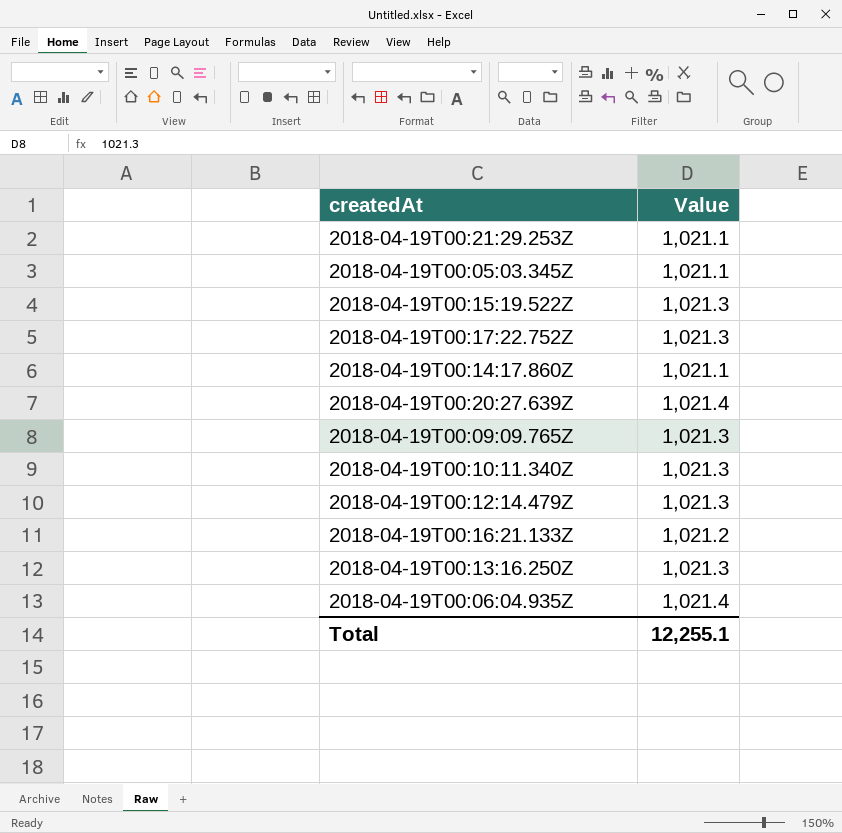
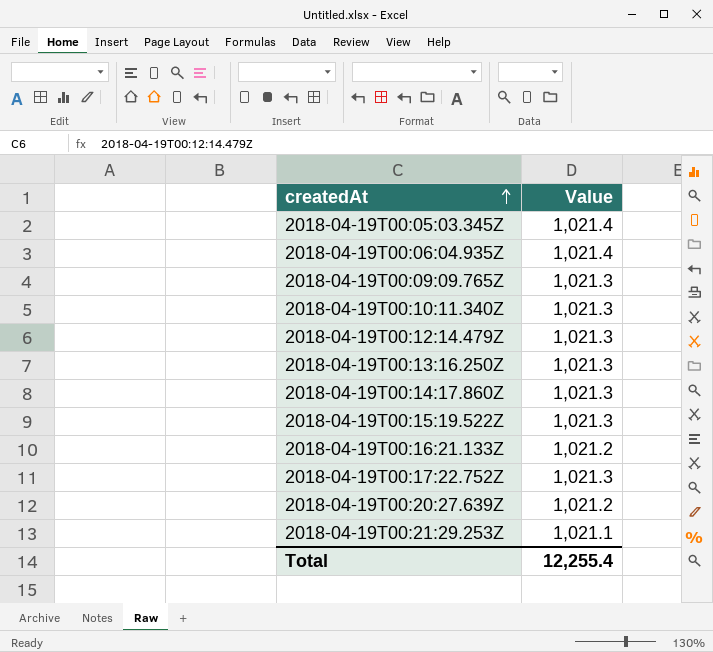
row order: none -> createdAt ascending
2018-04-19T00:05:03.345Z | Value: 1,021.1 -> 1,021.4
2018-04-19T00:14:17.860Z | Value: 1,021.1 -> 1,021.3
2018-04-19T00:20:27.639Z | Value: 1,021.4 -> 1,021.2
Total | Value: 12,255.1 -> 12,255.4

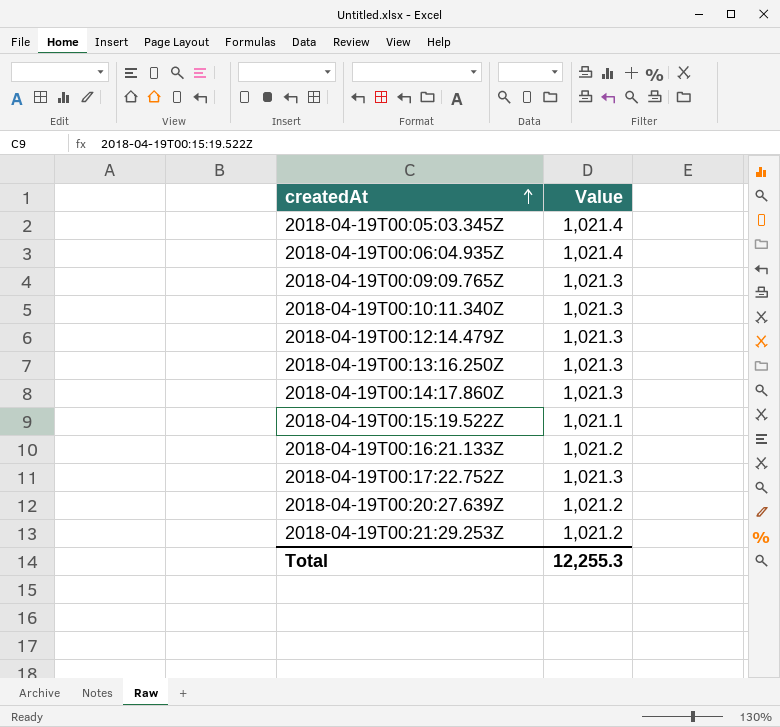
2018-04-19T00:15:19.522Z | Value: 1,021.3 -> 1,021.1
2018-04-19T00:21:29.253Z | Value: 1,021.1 -> 1,021.2
Total | Value: 12,255.4 -> 12,255.3

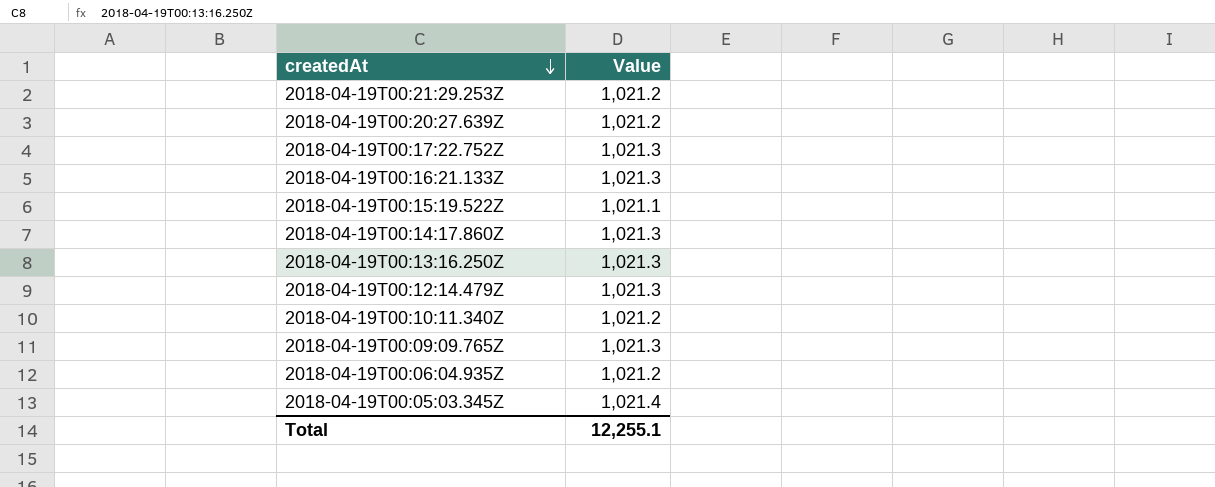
row order: createdAt ascending -> createdAt descending
2018-04-19T00:16:21.133Z | Value: 1,021.2 -> 1,021.3
2018-04-19T00:10:11.340Z | Value: 1,021.3 -> 1,021.2
2018-04-19T00:06:04.935Z | Value: 1,021.4 -> 1,021.2
Total | Value: 12,255.3 -> 12,255.1

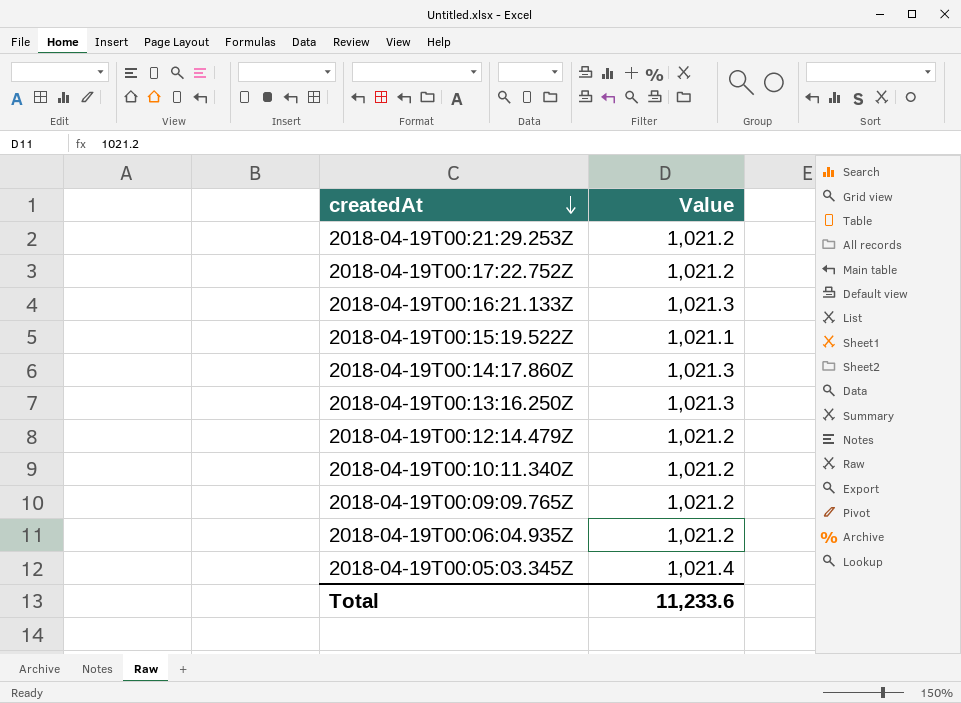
row 2018-04-19T00:20:27.639Z: 1,021.2 -> none
2018-04-19T00:17:22.752Z | Value: 1,021.3 -> 1,021.2
2018-04-19T00:12:14.479Z | Value: 1,021.3 -> 1,021.2
2018-04-19T00:09:09.765Z | Value: 1,021.3 -> 1,021.2
Total | Value: 12,255.1 -> 11,233.6

